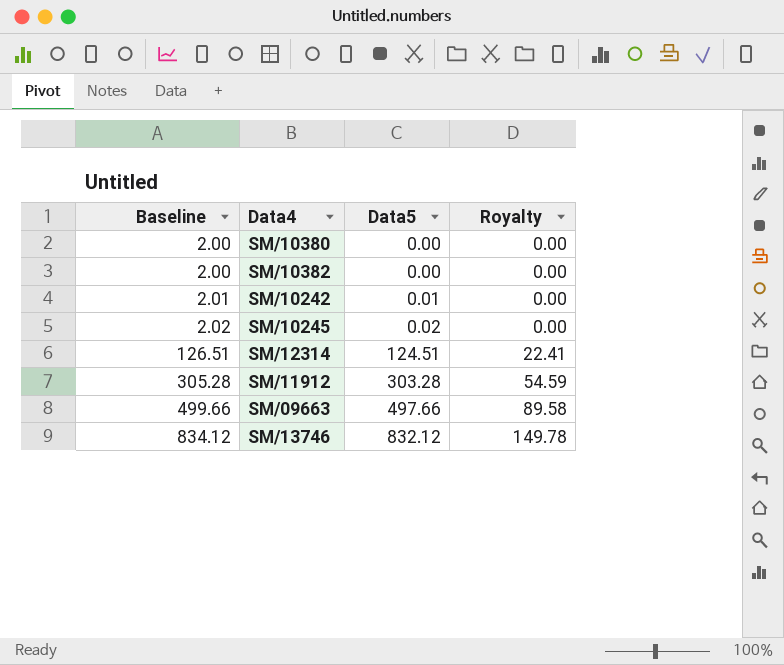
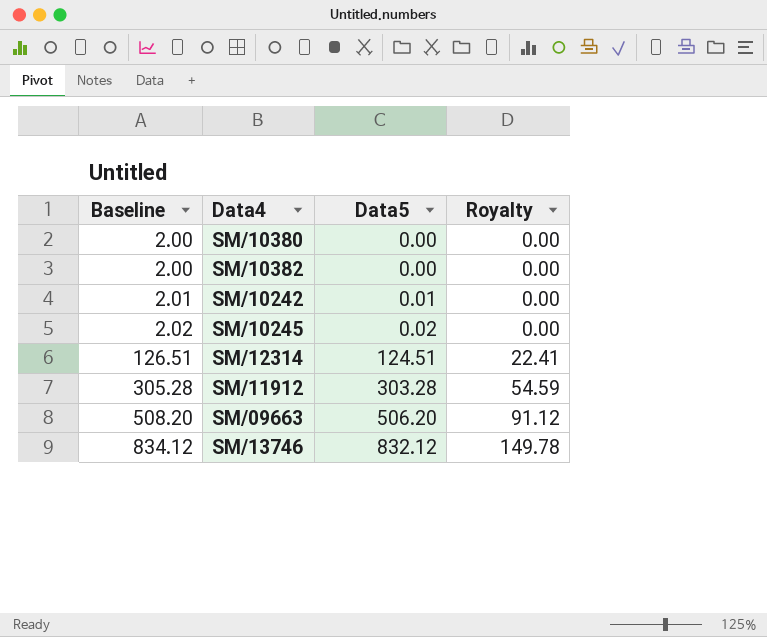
SM/09663 | Baseline: 499.66 -> 508.20
SM/09663 | Data5: 497.66 -> 506.20
SM/09663 | Royalty: 89.58 -> 91.12

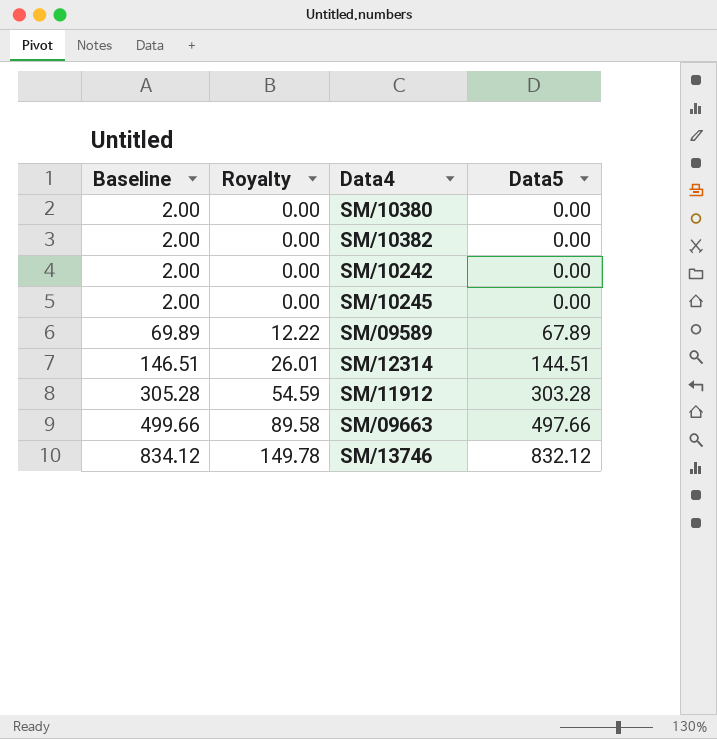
column Royalty | position: 4 -> 2
SM/10242 | Baseline: 2.01 -> 2.00
SM/10242 | Data5: 0.01 -> 0.00
SM/10245 | Baseline: 2.02 -> 2.00
SM/10245 | Data5: 0.02 -> 0.00
row SM/09589: none -> 69.89 | 12.22 | 67.89
SM/12314 | Baseline: 126.51 -> 146.51
SM/12314 | Royalty: 22.41 -> 26.01
SM/12314 | Data5: 124.51 -> 144.51
SM/09663 | Baseline: 508.20 -> 499.66
SM/09663 | Royalty: 91.12 -> 89.58
SM/09663 | Data5: 506.20 -> 497.66

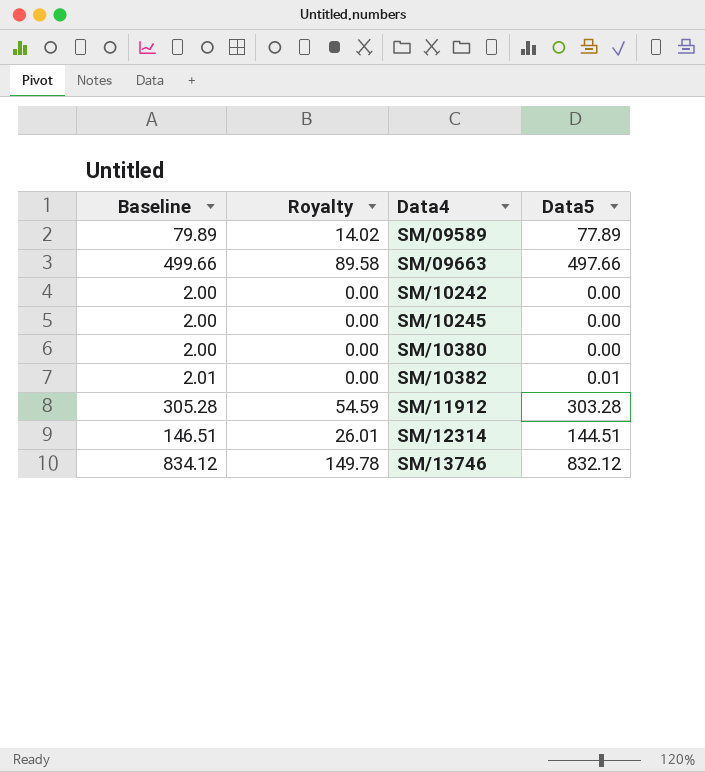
row order: Baseline ascending -> Data4 ascending
SM/09589 | Baseline: 69.89 -> 79.89
SM/09589 | Royalty: 12.22 -> 14.02
SM/09589 | Data5: 67.89 -> 77.89
SM/10382 | Baseline: 2.00 -> 2.01
SM/10382 | Data5: 0.00 -> 0.01

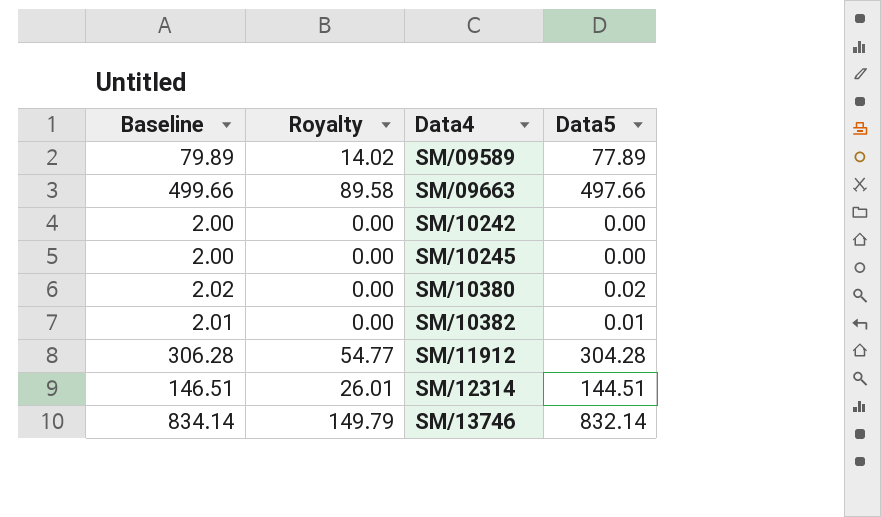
SM/10380 | Baseline: 2.00 -> 2.02
SM/10380 | Data5: 0.00 -> 0.02
SM/11912 | Baseline: 305.28 -> 306.28
SM/11912 | Royalty: 54.59 -> 54.77
SM/11912 | Data5: 303.28 -> 304.28
SM/13746 | Baseline: 834.12 -> 834.14
SM/13746 | Royalty: 149.78 -> 149.79
SM/13746 | Data5: 832.12 -> 832.14

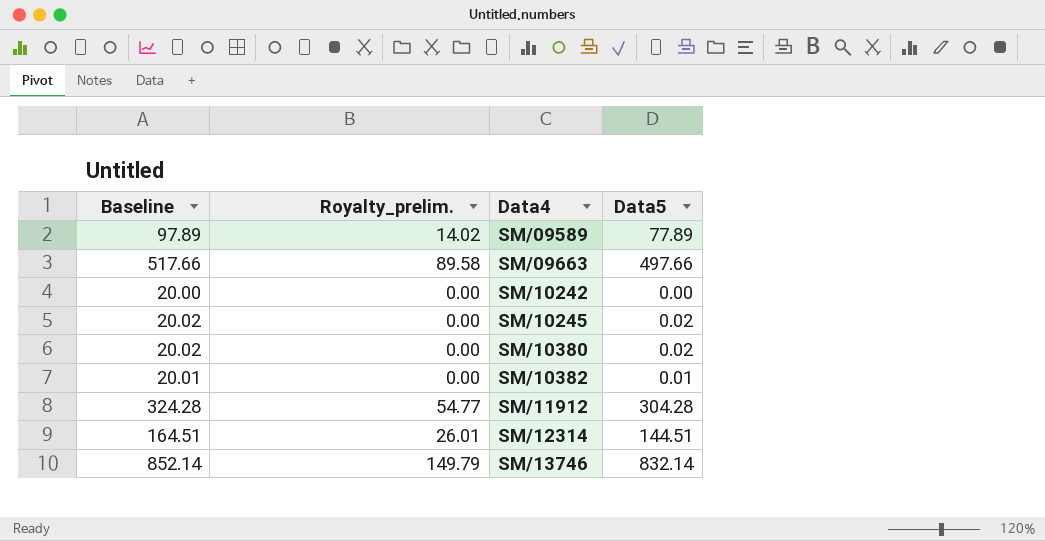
column Baseline | formula: [Data5] + 2 -> [Data5] + 20
column name: Royalty -> Royalty_prelim.
SM/10245 | Data5: 0.00 -> 0.02

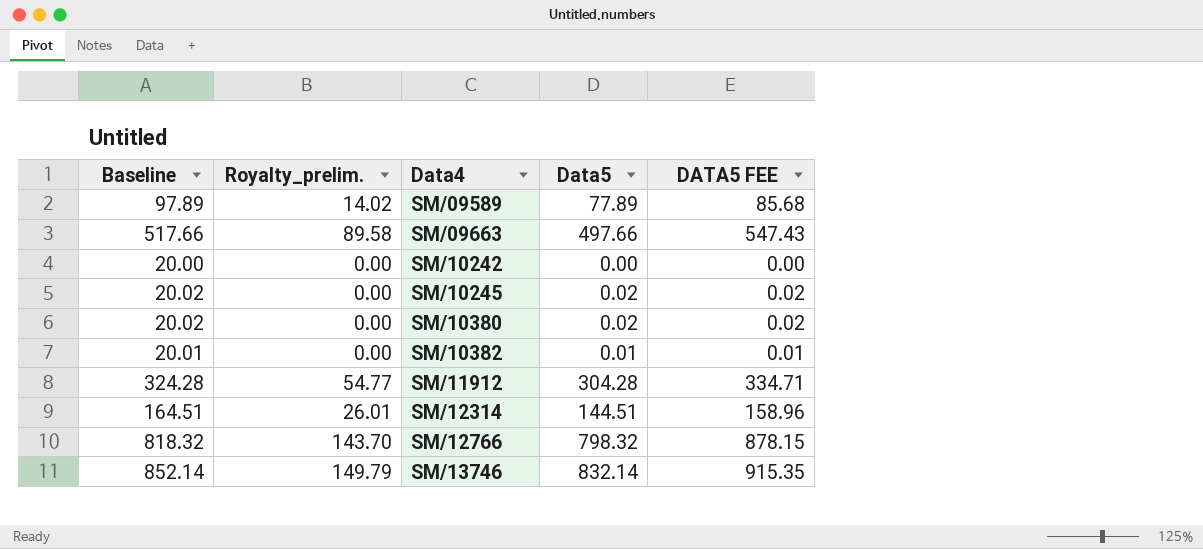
column DATA5 FEE | formula: none -> [Data5] * 1.1
row SM/12766: none -> 818.32 | 143.70 | 798.32 | 878.15

